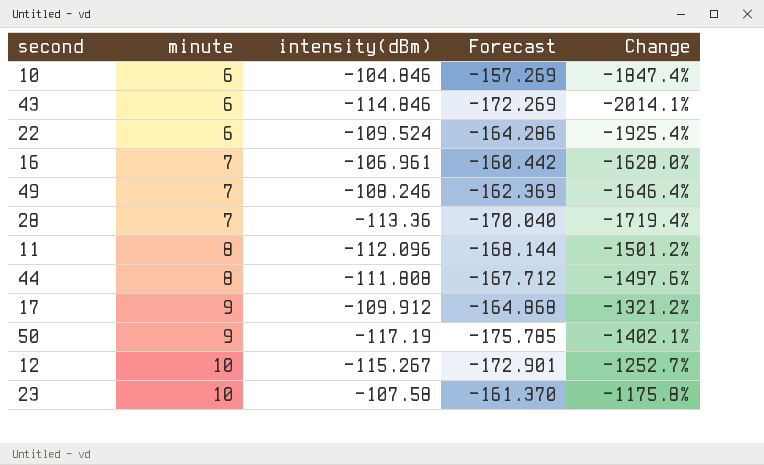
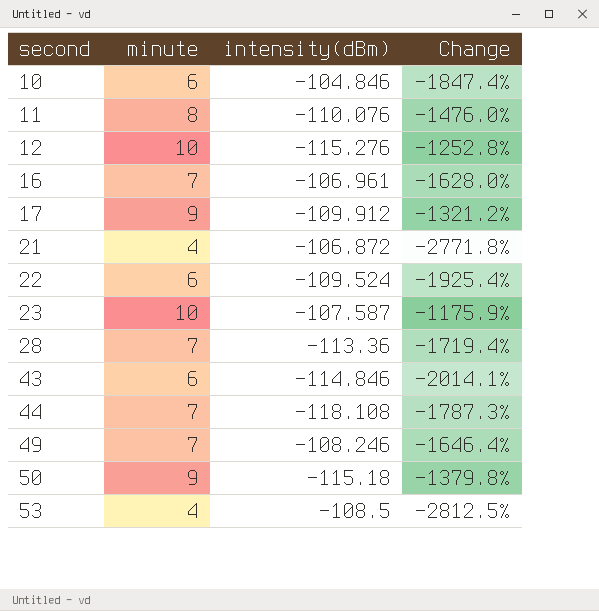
row order: minute ascending -> second ascending
column Forecast | formula: [intensity(dBm)] * 1.5 -> none
11 | intensity(dBm): -112.096 -> -110.076
11 | Change: -1501.2% -> -1476.0%
12 | intensity(dBm): -115.267 -> -115.276
12 | Change: -1252.7% -> -1252.8%
row 21: none -> 4 | -106.872 | -2771.8%
23 | intensity(dBm): -107.58 -> -107.587
23 | Change: -1175.8% -> -1175.9%
44 | minute: 8 -> 7
44 | intensity(dBm): -111.808 -> -118.108
44 | Change: -1497.6% -> -1787.3%
50 | intensity(dBm): -117.19 -> -115.18
50 | Change: -1402.1% -> -1379.8%
row 53: none -> 4 | -108.5 | -2812.5%

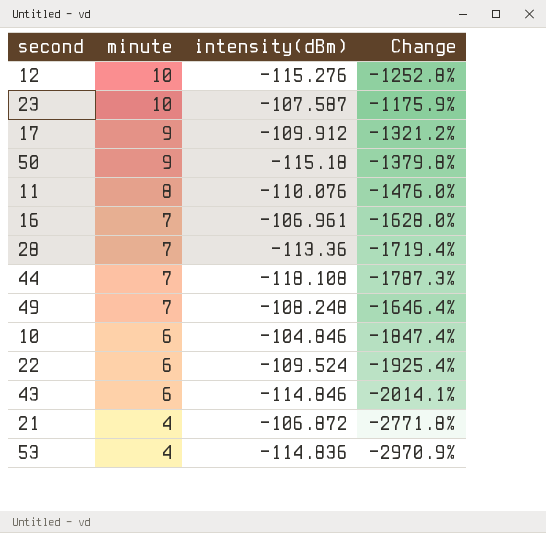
row order: second ascending -> minute descending
49 | intensity(dBm): -108.246 -> -108.248
53 | intensity(dBm): -108.5 -> -114.836
53 | Change: -2812.5% -> -2970.9%

